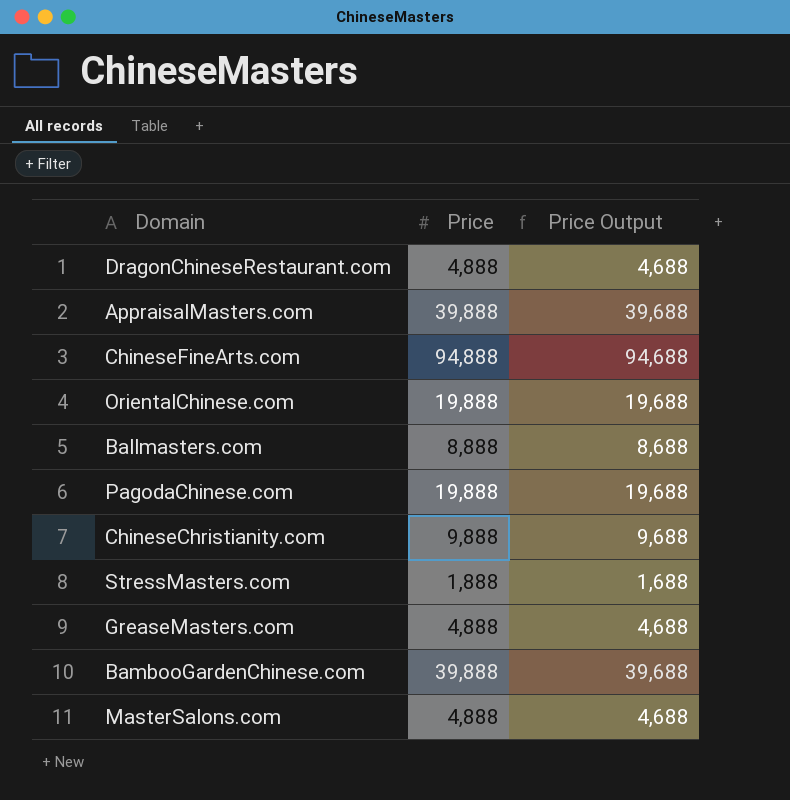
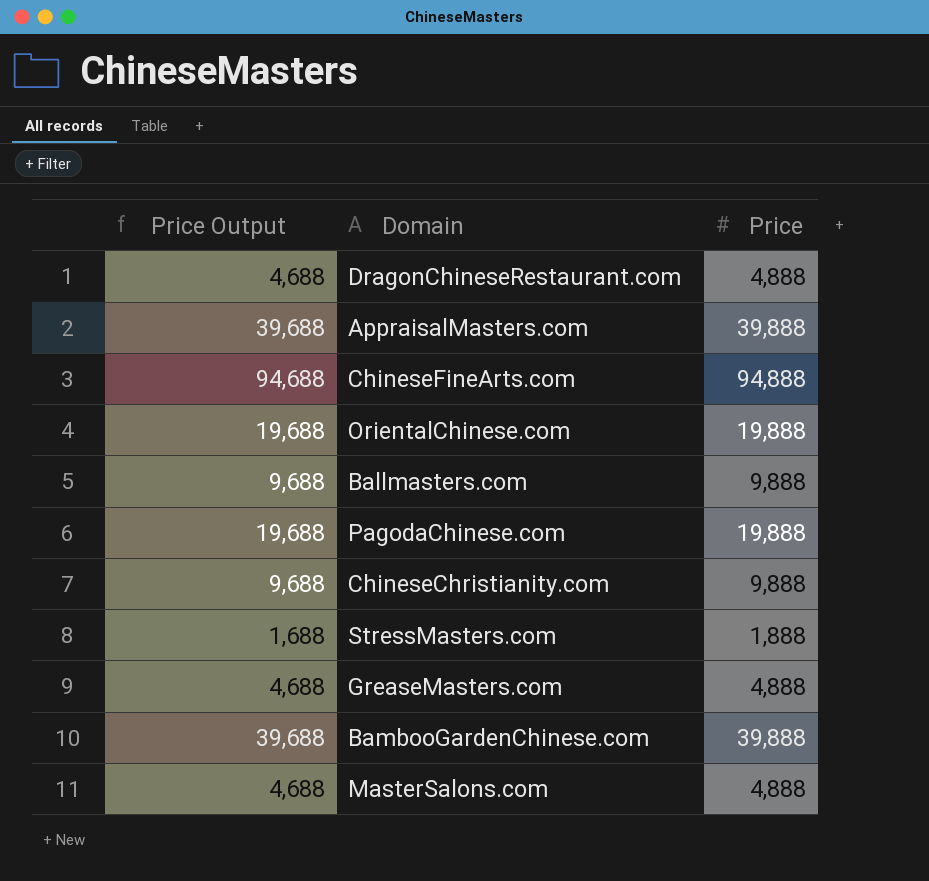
column Price Output | position: 3 -> 1
Ballmasters.com | Price Output: 8,688 -> 9,688
Ballmasters.com | Price: 8,888 -> 9,888

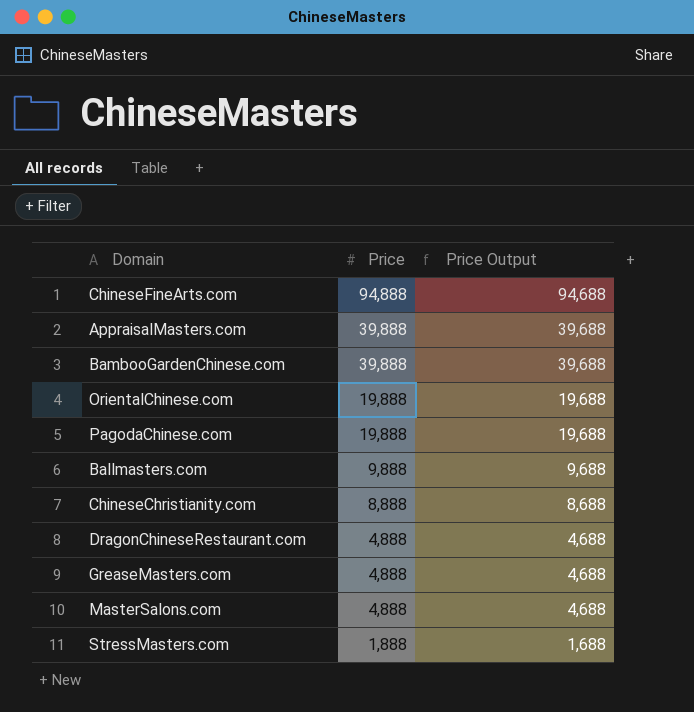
row order: none -> Price descending
column Price Output | position: 1 -> 3
ChineseChristianity.com | Price: 9,888 -> 8,888
ChineseChristianity.com | Price Output: 9,688 -> 8,688

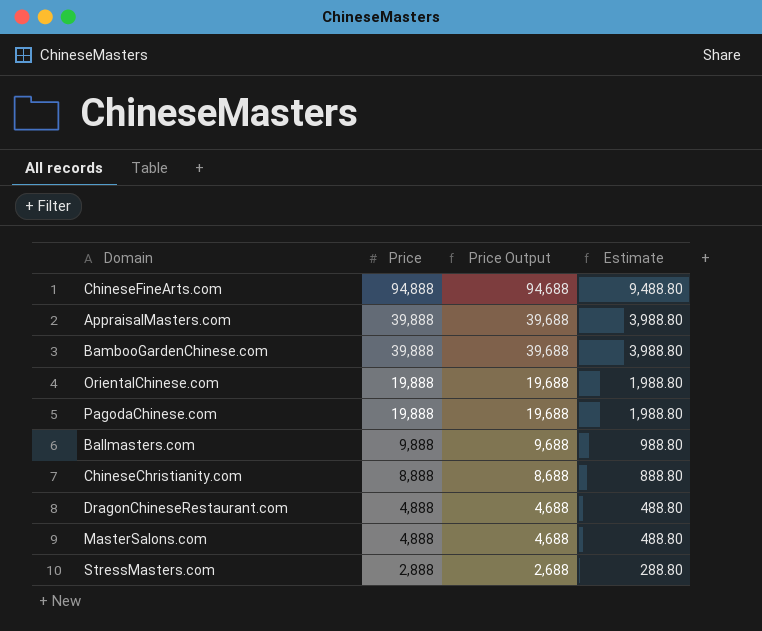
column Estimate | formula: none -> [Price] * 0.1
row GreaseMasters.com: 4,888 | 4,688 -> none
StressMasters.com | Price: 1,888 -> 2,888
StressMasters.com | Price Output: 1,688 -> 2,688

